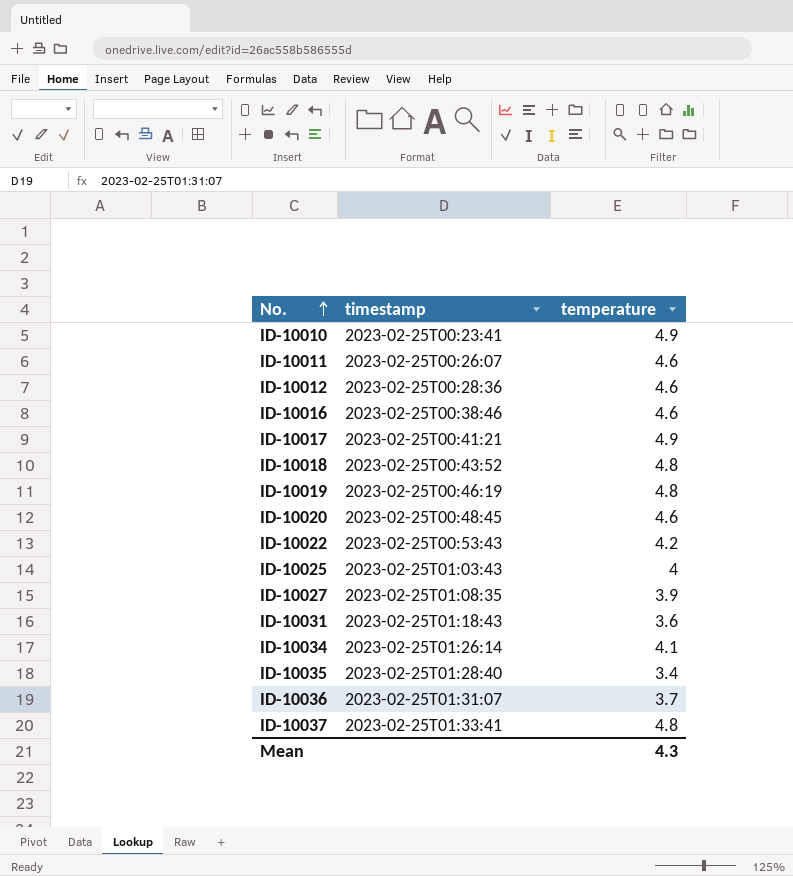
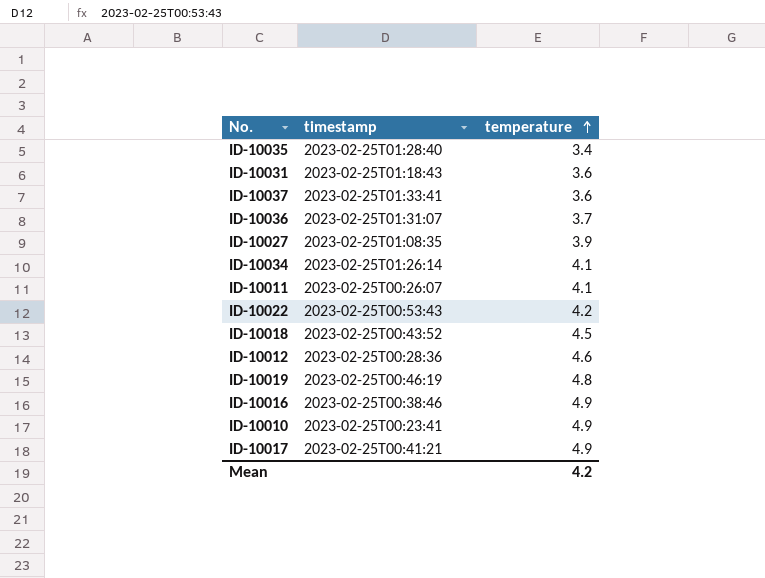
row order: No. ascending -> temperature ascending
row ID-10020: 2023-02-25T00:48:45 | 4.6 -> none
row ID-10025: 2023-02-25T01:03:43 | 4 -> none
ID-10037 | temperature: 4.8 -> 3.6
ID-10011 | temperature: 4.6 -> 4.1
ID-10018 | temperature: 4.8 -> 4.5
ID-10016 | temperature: 4.6 -> 4.9
Mean | temperature: 4.3 -> 4.2

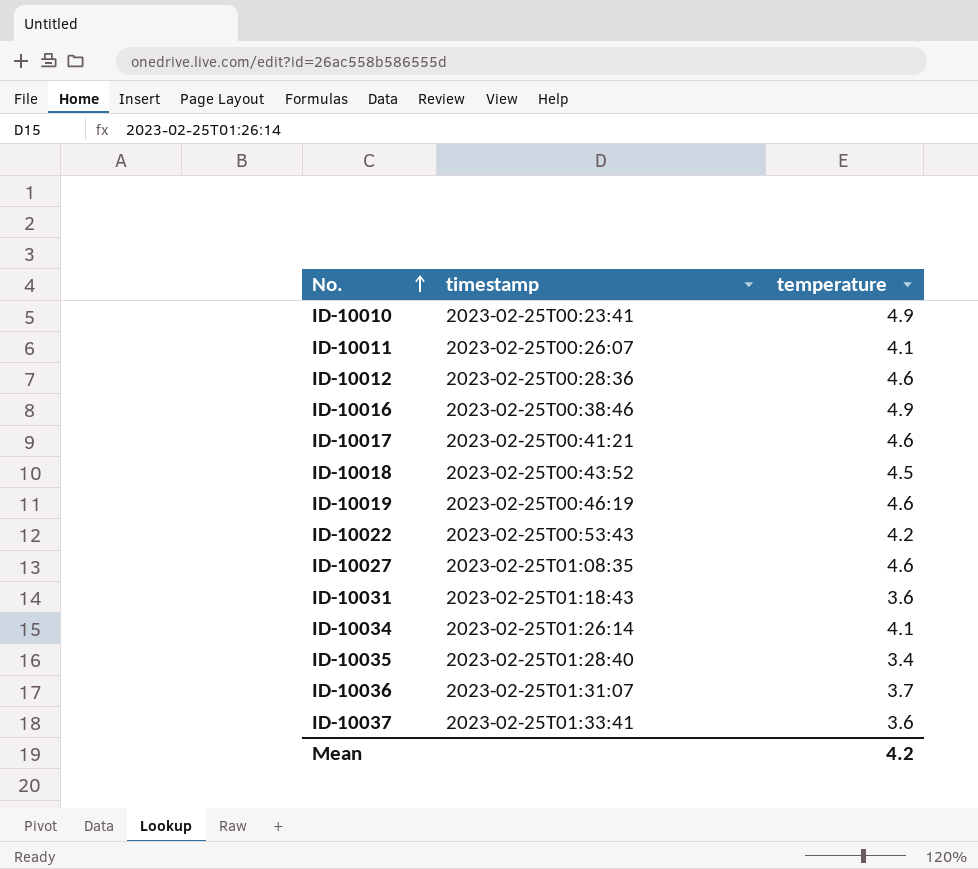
row order: temperature ascending -> No. ascending
ID-10017 | temperature: 4.9 -> 4.6
ID-10019 | temperature: 4.8 -> 4.6
ID-10027 | temperature: 3.9 -> 4.6

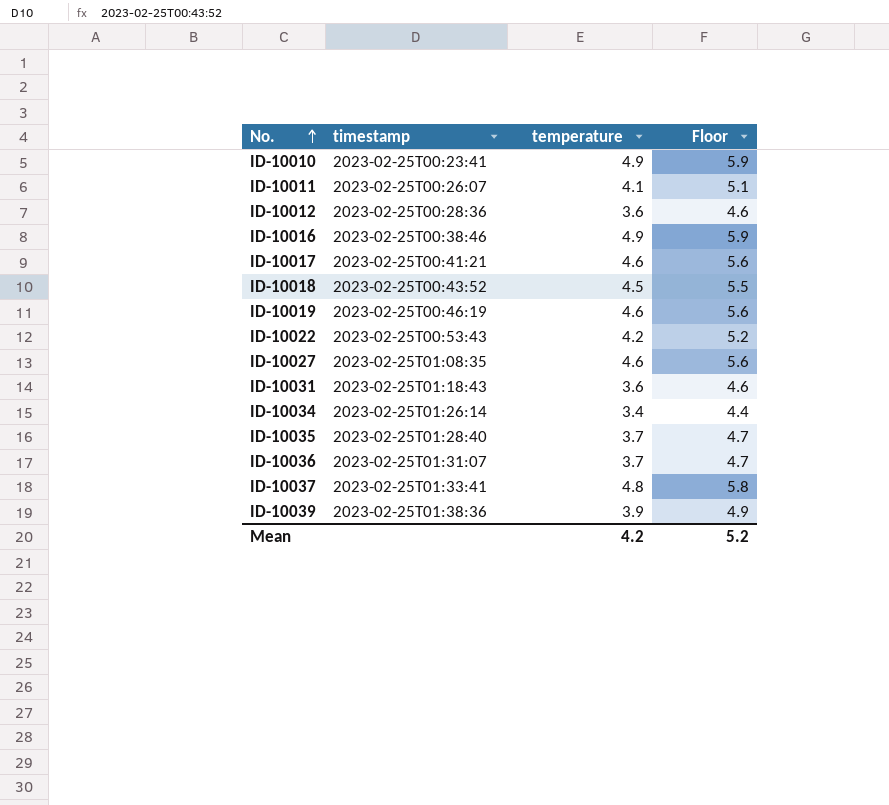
column Floor | formula: none -> [temperature] + 1
ID-10012 | temperature: 4.6 -> 3.6
ID-10034 | temperature: 4.1 -> 3.4
ID-10035 | temperature: 3.4 -> 3.7
ID-10037 | temperature: 3.6 -> 4.8
row ID-10039: none -> 2023-02-25T01:38:36 | 3.9 | 4.9

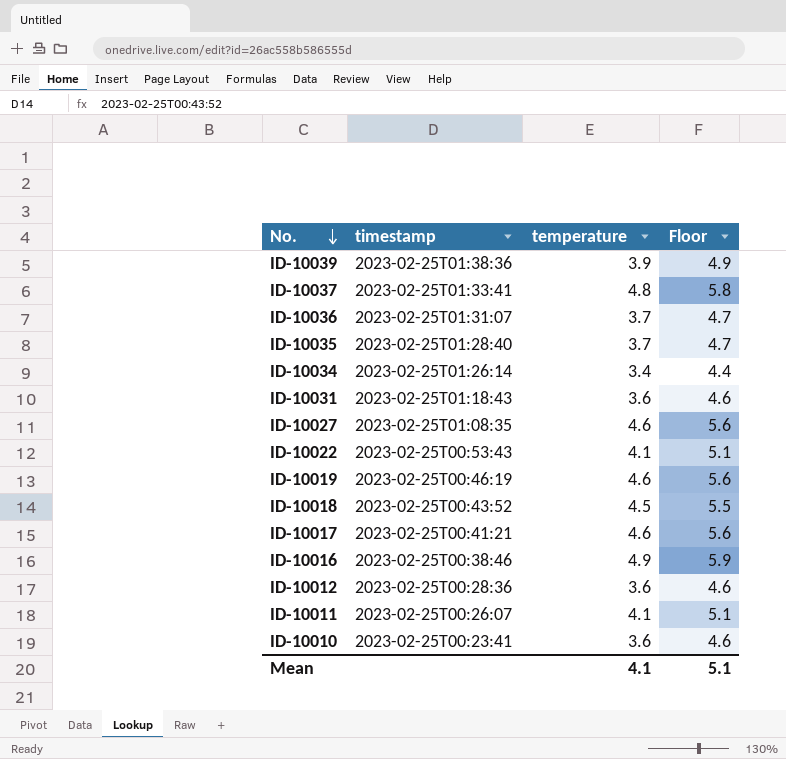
row order: No. ascending -> No. descending
ID-10022 | temperature: 4.2 -> 4.1
ID-10022 | Floor: 5.2 -> 5.1
ID-10010 | temperature: 4.9 -> 3.6
ID-10010 | Floor: 5.9 -> 4.6
Mean | temperature: 4.2 -> 4.1
Mean | Floor: 5.2 -> 5.1

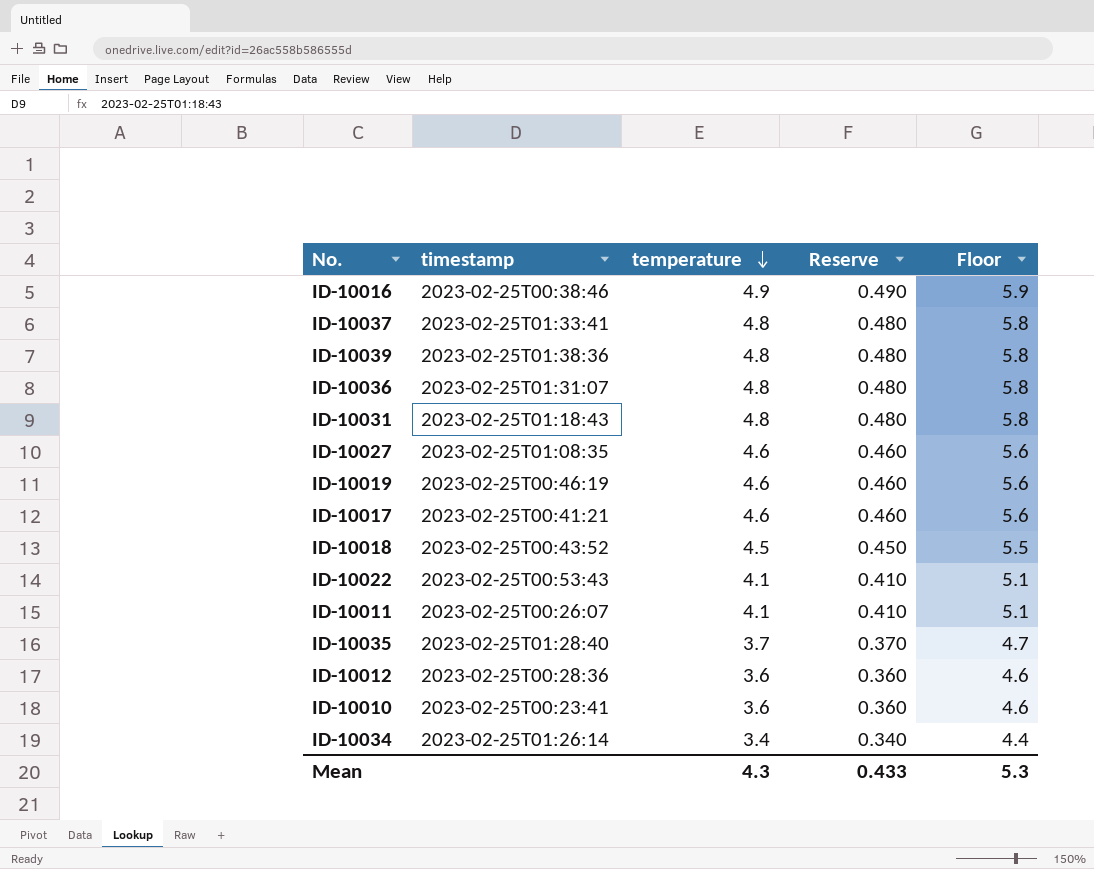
row order: No. descending -> temperature descending
column Reserve | formula: none -> [temperature] * 0.1
ID-10039 | temperature: 3.9 -> 4.8
ID-10039 | Floor: 4.9 -> 5.8
ID-10036 | temperature: 3.7 -> 4.8
ID-10036 | Floor: 4.7 -> 5.8
ID-10031 | temperature: 3.6 -> 4.8
ID-10031 | Floor: 4.6 -> 5.8
Mean | temperature: 4.1 -> 4.3
Mean | Floor: 5.1 -> 5.3

